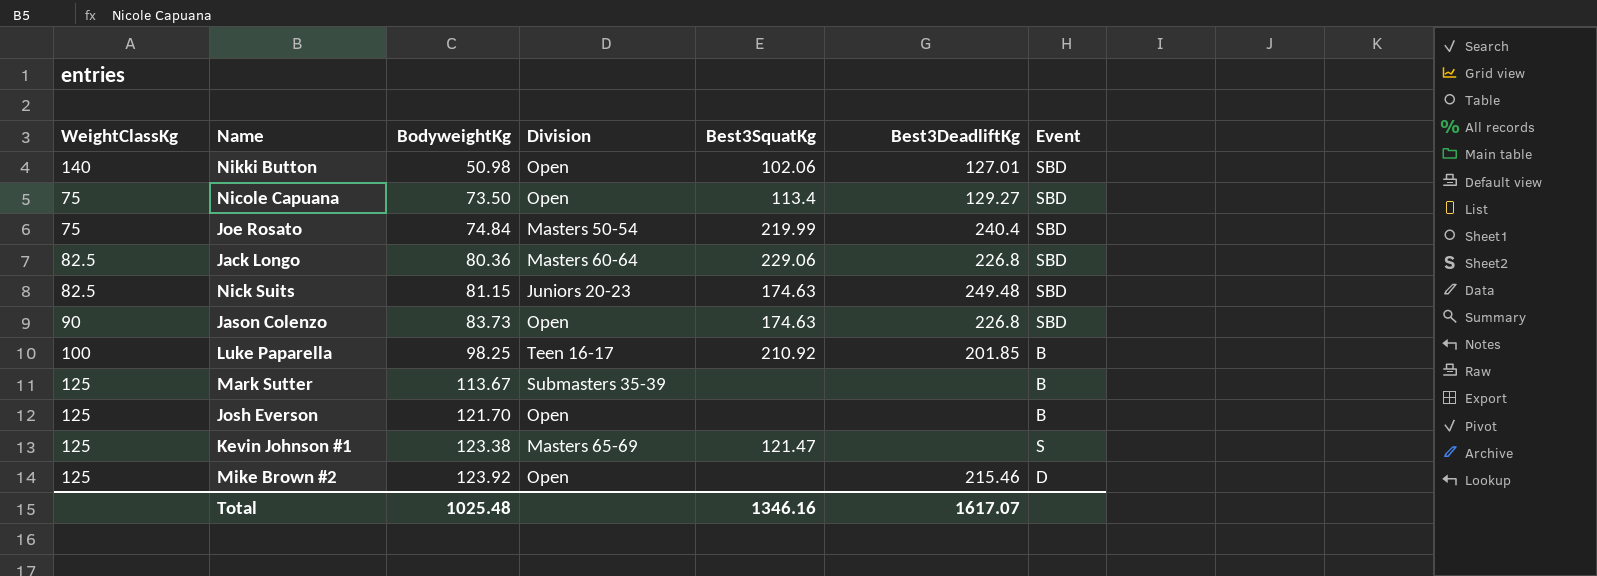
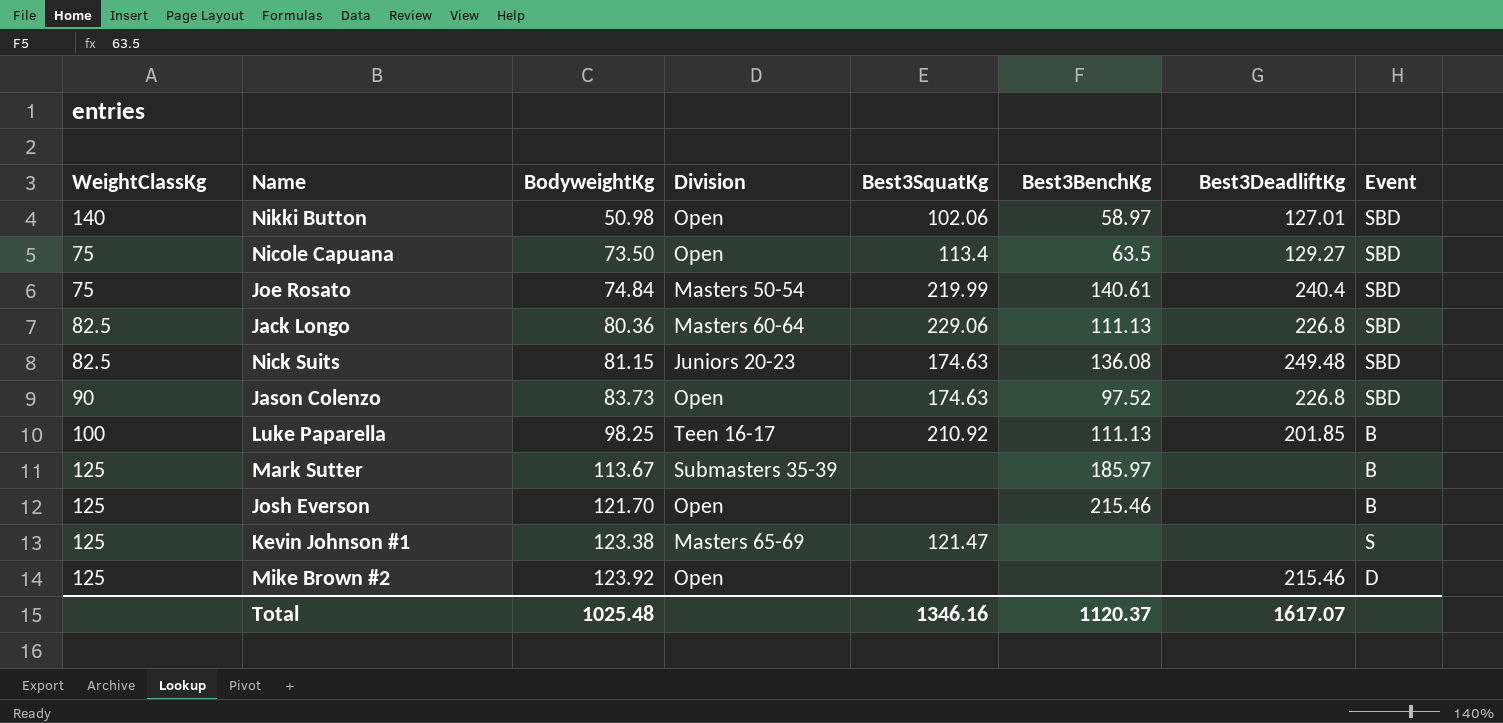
column Best3BenchKg | position: none -> 6

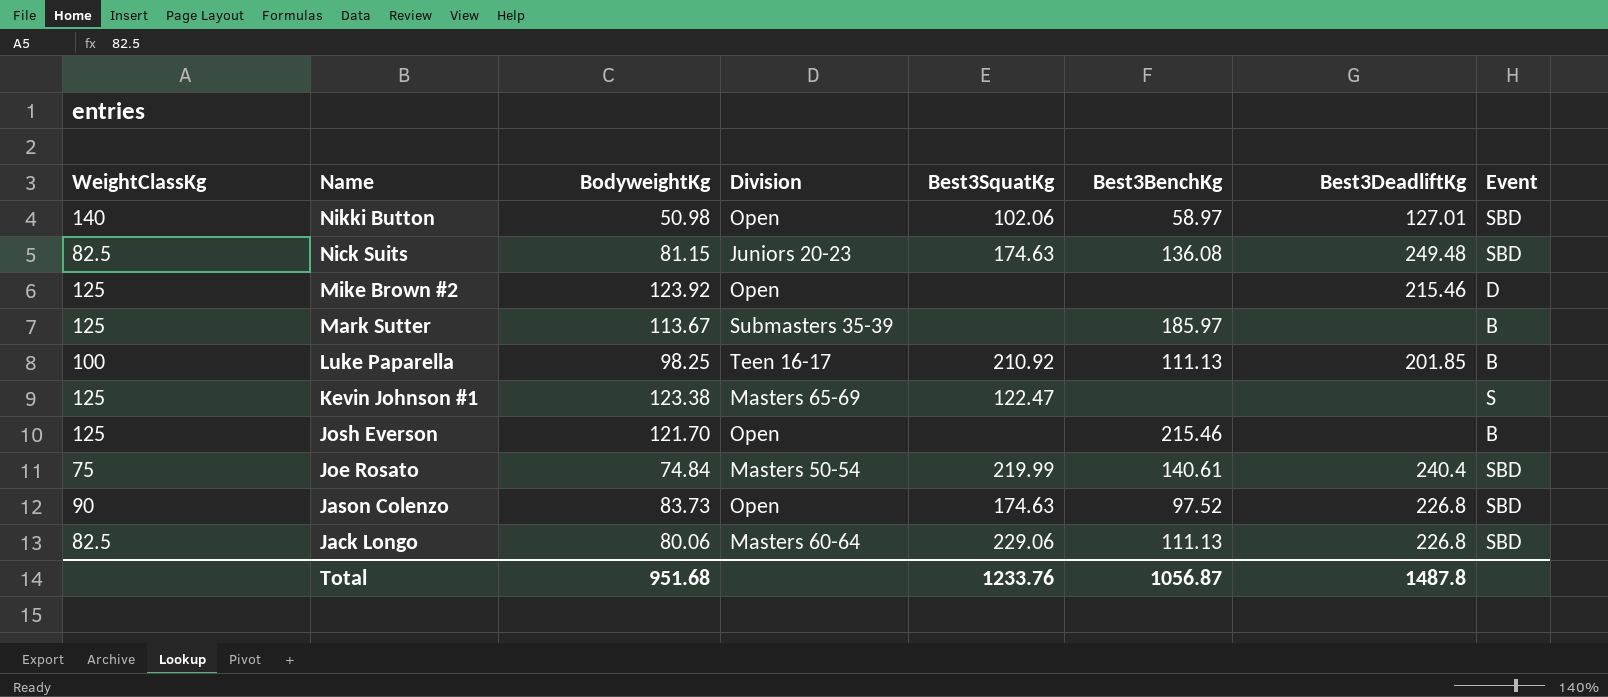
row order: BodyweightKg ascending -> Name descending
row Nicole Capuana: 75 | 73.50 | Open | 113.4 | 63.5 | 129.27 | SBD -> none
Kevin Johnson #1 | Best3SquatKg: 121.47 -> 122.47
Jack Longo | BodyweightKg: 80.36 -> 80.06
Total | BodyweightKg: 1025.48 -> 951.68
Total | Best3SquatKg: 1346.16 -> 1233.76
Total | Best3BenchKg: 1120.37 -> 1056.87
Total | Best3DeadliftKg: 1617.07 -> 1487.8

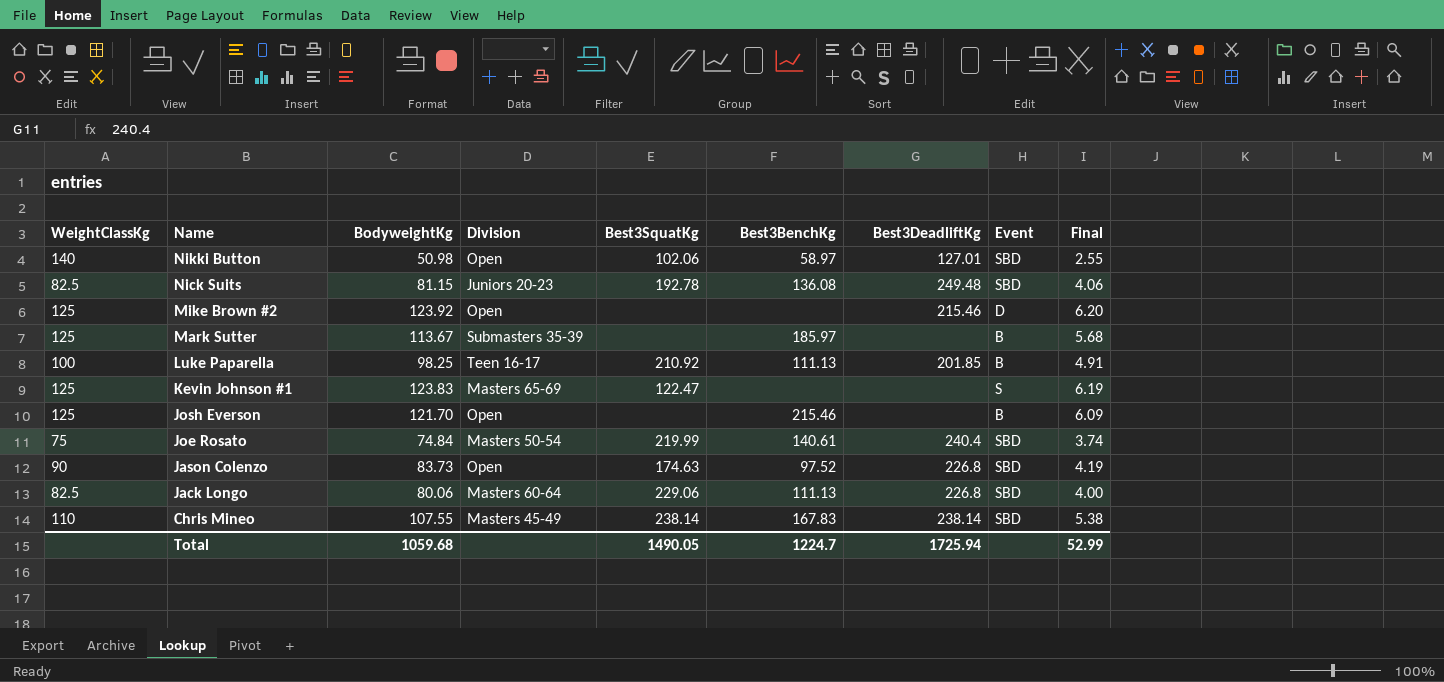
column Final | formula: none -> [BodyweightKg] * 0.05
Nick Suits | Best3SquatKg: 174.63 -> 192.78
Kevin Johnson #1 | BodyweightKg: 123.38 -> 123.83
row Chris Mineo: none -> 110 | 107.55 | Masters 45-49 | 238.14 | 167.83 | 238.14 | SBD | 5.38
Total | BodyweightKg: 951.68 -> 1059.68
Total | Best3SquatKg: 1233.76 -> 1490.05
Total | Best3BenchKg: 1056.87 -> 1224.7
Total | Best3DeadliftKg: 1487.8 -> 1725.94

